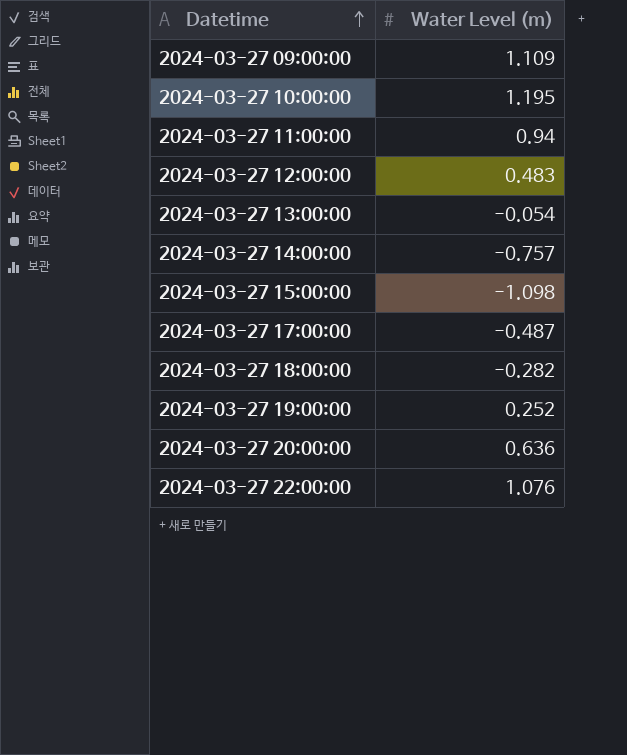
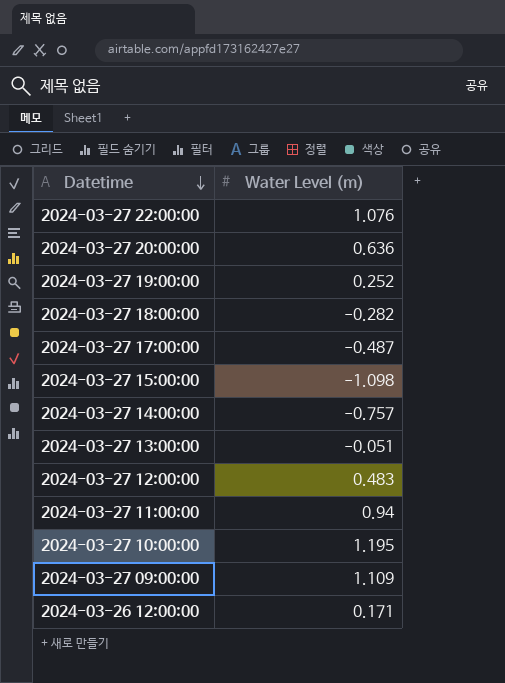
row order: Datetime ascending -> Datetime descending
2024-03-27 13:00:00 | Water Level (m): -0.054 -> -0.051
row 2024-03-26 12:00:00: none -> 0.171

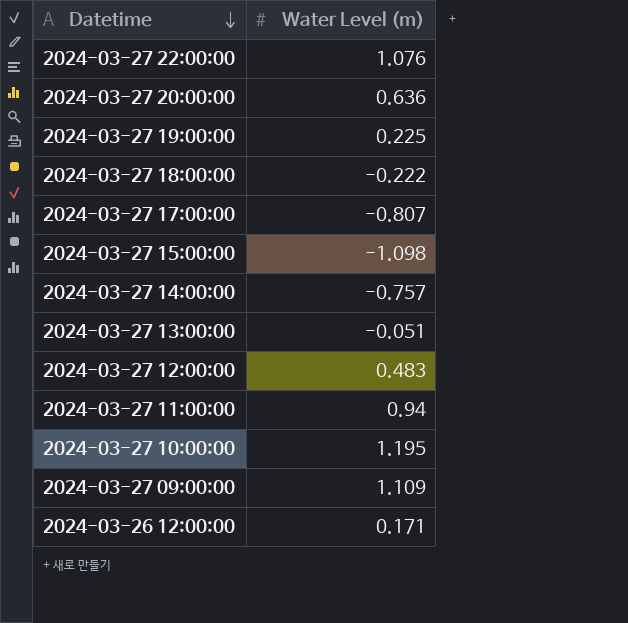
2024-03-27 19:00:00 | Water Level (m): 0.252 -> 0.225
2024-03-27 18:00:00 | Water Level (m): -0.282 -> -0.222
2024-03-27 17:00:00 | Water Level (m): -0.487 -> -0.807

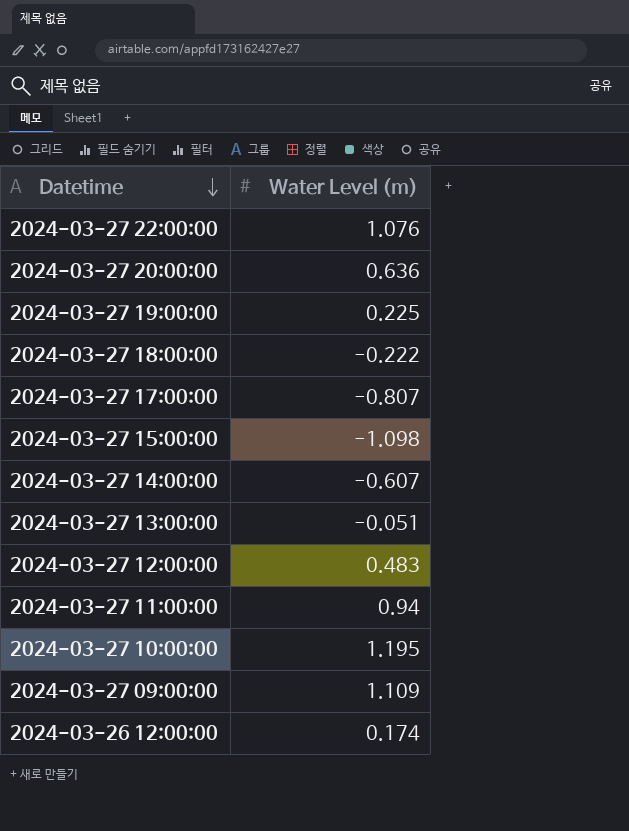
2024-03-27 14:00:00 | Water Level (m): -0.757 -> -0.607
2024-03-26 12:00:00 | Water Level (m): 0.171 -> 0.174

